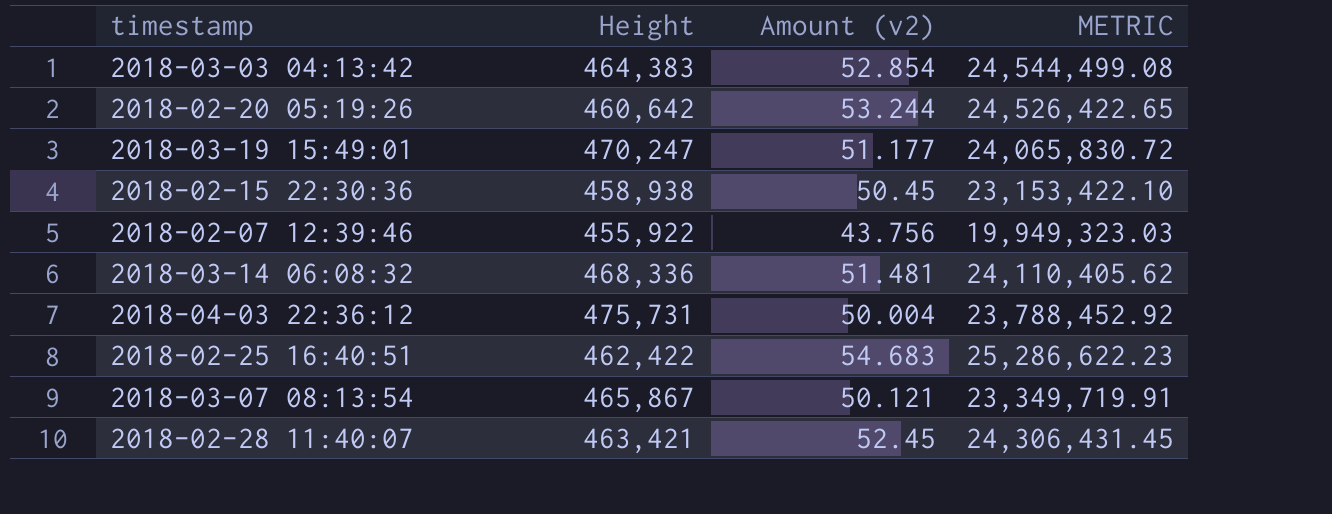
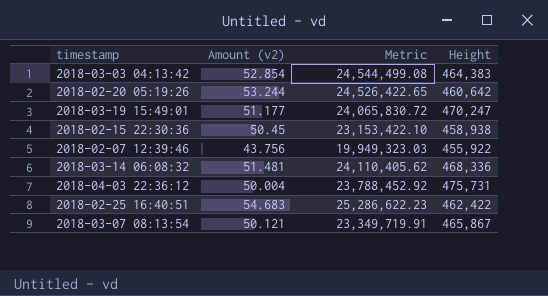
column name: METRIC -> Metric
column Height | position: 2 -> 4
row 2018-02-28 11:40:07: 463,421 | 52.45 | 24,306,431.45 -> none

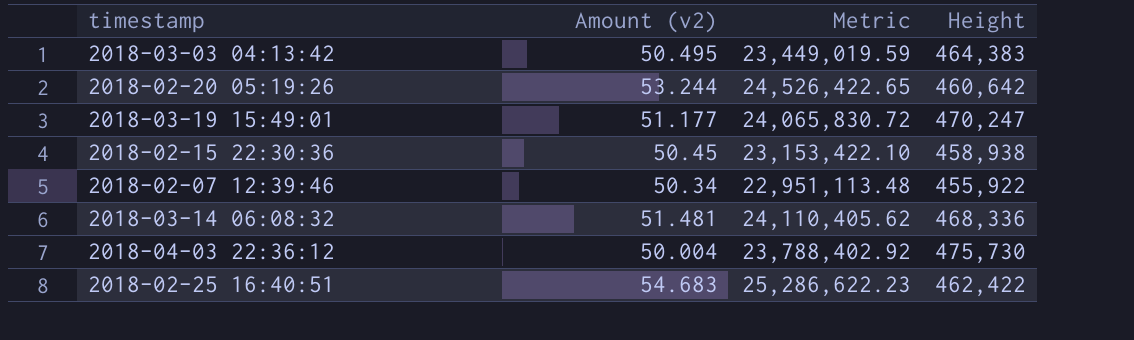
row 2018-03-07 08:13:54: 50.121 | 23,349,719.91 | 465,867 -> none
2018-03-03 04:13:42 | Amount (v2): 52.854 -> 50.495
2018-03-03 04:13:42 | Metric: 24,544,499.08 -> 23,449,019.59
2018-02-07 12:39:46 | Amount (v2): 43.756 -> 50.34
2018-02-07 12:39:46 | Metric: 19,949,323.03 -> 22,951,113.48
2018-04-03 22:36:12 | Metric: 23,788,452.92 -> 23,788,402.92
2018-04-03 22:36:12 | Height: 475,731 -> 475,730

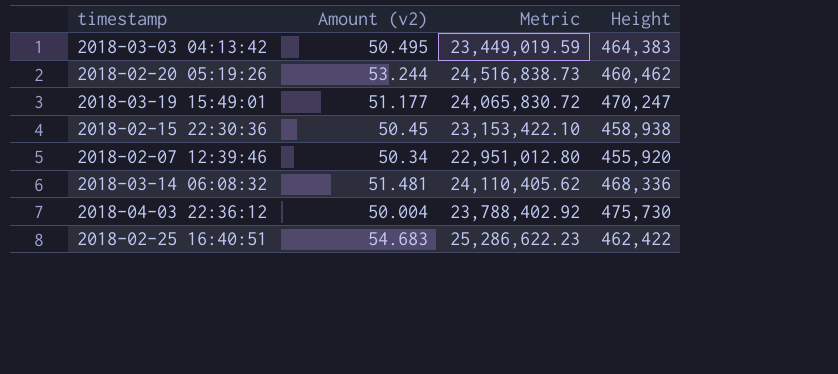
2018-02-20 05:19:26 | Metric: 24,526,422.65 -> 24,516,838.73
2018-02-20 05:19:26 | Height: 460,642 -> 460,462
2018-02-07 12:39:46 | Metric: 22,951,113.48 -> 22,951,012.80
2018-02-07 12:39:46 | Height: 455,922 -> 455,920

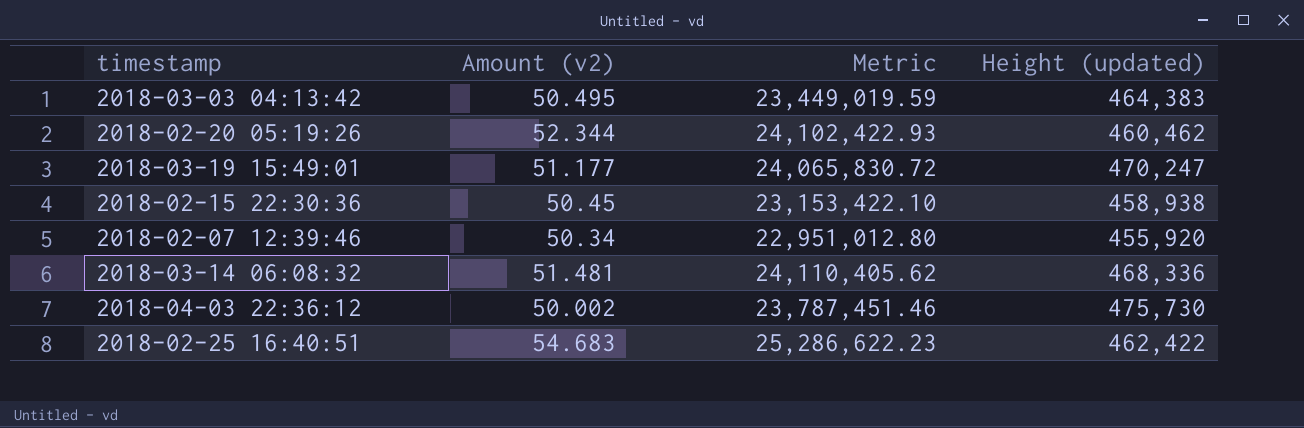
column name: Height -> Height (updated)
2018-02-20 05:19:26 | Amount (v2): 53.244 -> 52.344
2018-02-20 05:19:26 | Metric: 24,516,838.73 -> 24,102,422.93
2018-04-03 22:36:12 | Amount (v2): 50.004 -> 50.002
2018-04-03 22:36:12 | Metric: 23,788,402.92 -> 23,787,451.46

